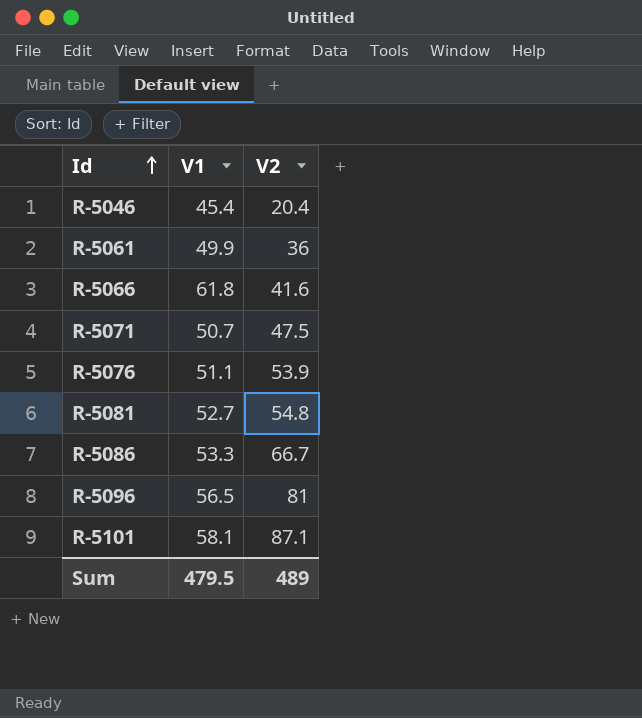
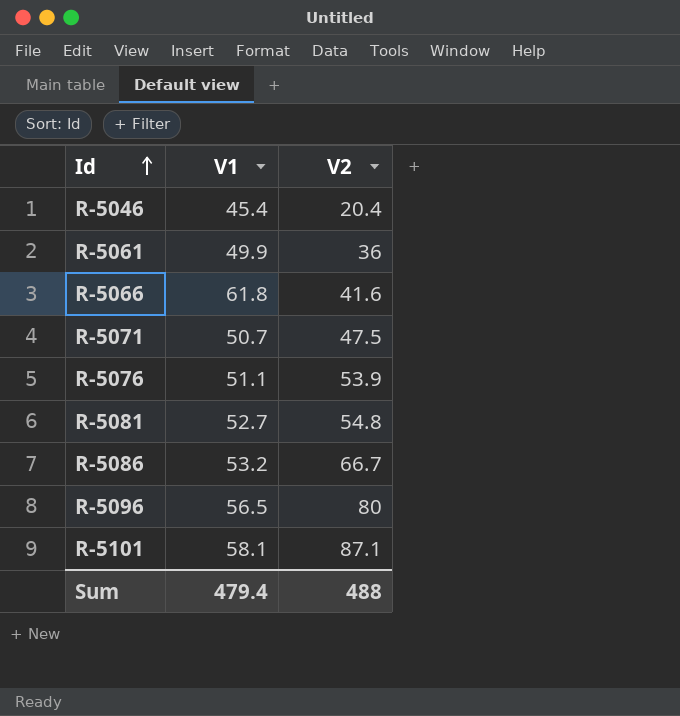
R-5086 | V1: 53.3 -> 53.2
R-5096 | V2: 81 -> 80
Sum | V1: 479.5 -> 479.4
Sum | V2: 489 -> 488

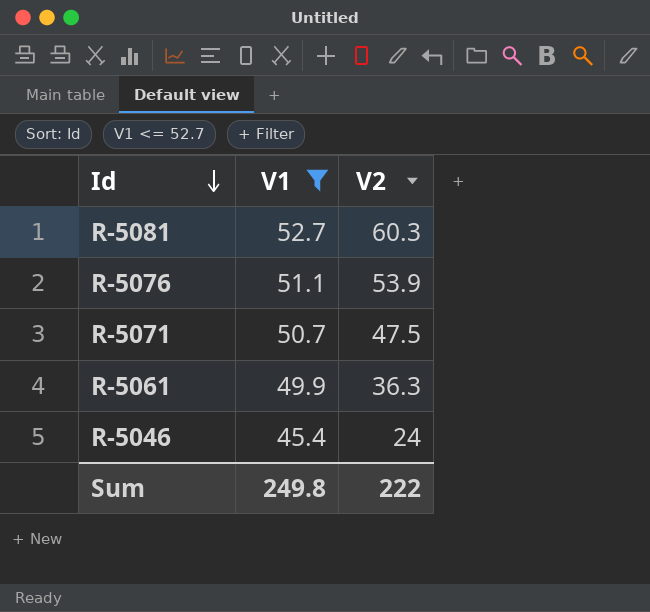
filter: none -> V1 <= 52.7
row order: Id ascending -> Id descending
R-5081 | V2: 54.8 -> 60.3
R-5061 | V2: 36 -> 36.3
R-5046 | V2: 20.4 -> 24
Sum | V1: 479.4 -> 249.8
Sum | V2: 488 -> 222

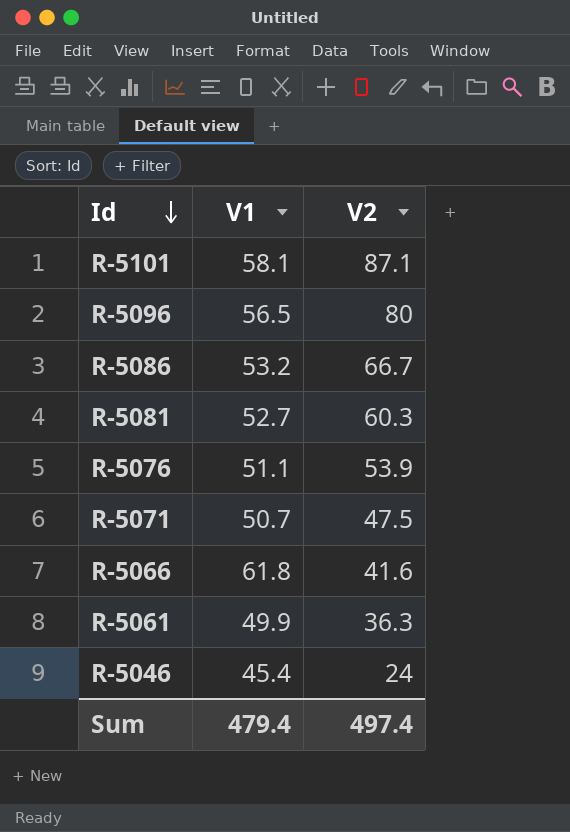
filter: V1 <= 52.7 -> none
Sum | V1: 249.8 -> 479.4
Sum | V2: 222 -> 497.4

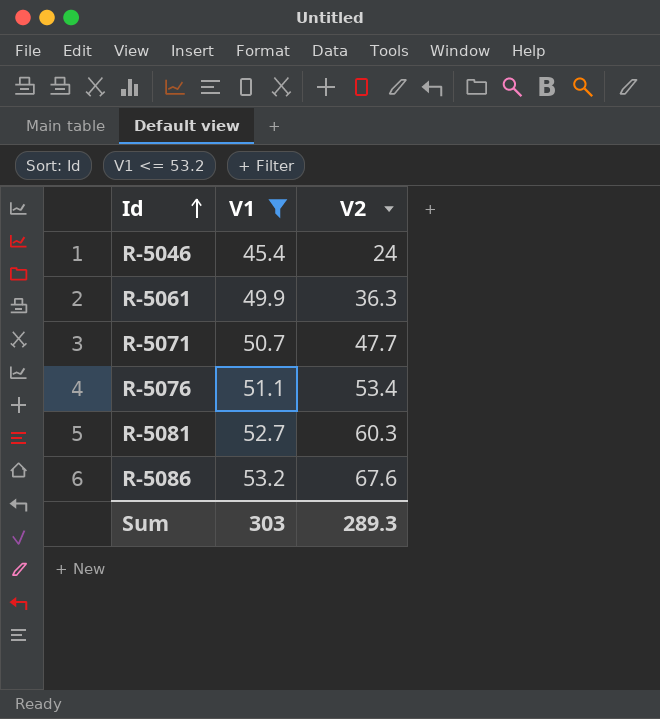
filter: none -> V1 <= 53.2
row order: Id descending -> Id ascending
R-5071 | V2: 47.5 -> 47.7
R-5076 | V2: 53.9 -> 53.4
R-5086 | V2: 66.7 -> 67.6
Sum | V1: 479.4 -> 303
Sum | V2: 497.4 -> 289.3

